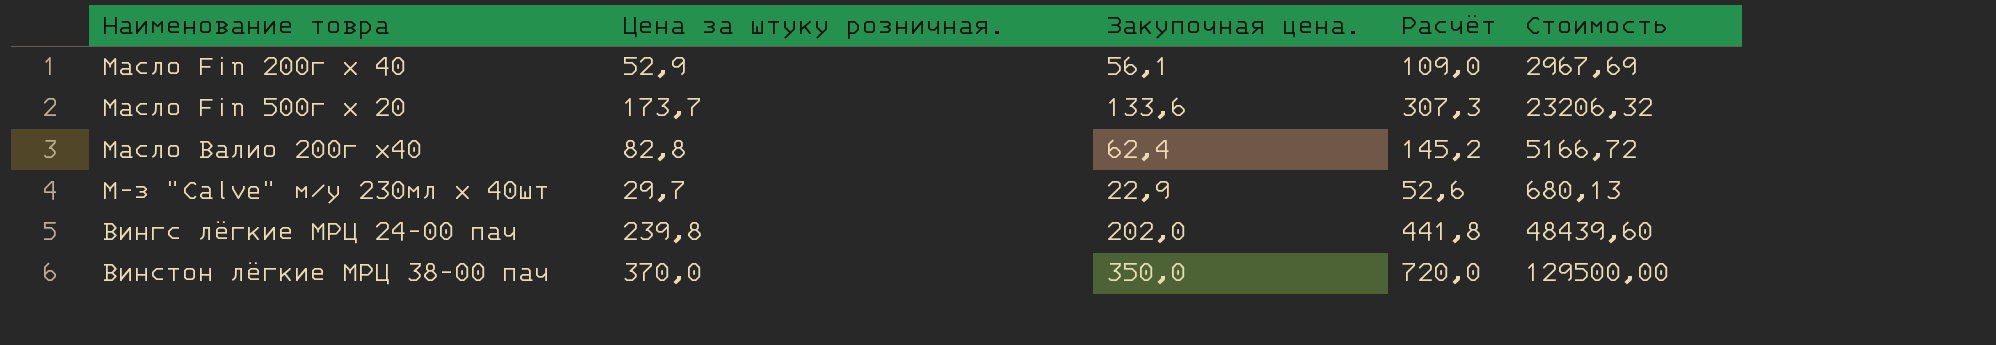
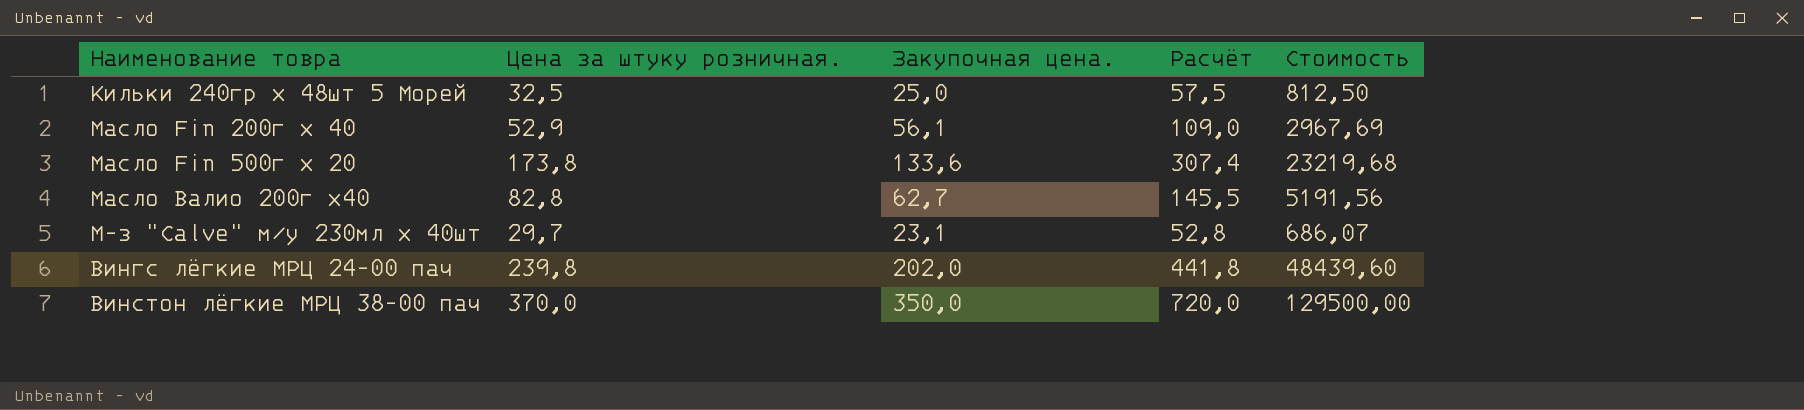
row Кильки 240гр х 48шт 5 Морей: none -> 32,5 | 25,0 | 57,5 | 812,50
Масло Fin 500г х 20 | Цена за штуку розничная.: 173,7 -> 173,8
Масло Fin 500г х 20 | Расчёт: 307,3 -> 307,4
Масло Fin 500г х 20 | Стоимость: 23206,32 -> 23219,68
Масло Валио 200г х40 | Закупочная цена.: 62,4 -> 62,7
Масло Валио 200г х40 | Расчёт: 145,2 -> 145,5
Масло Валио 200г х40 | Стоимость: 5166,72 -> 5191,56
М-з "Calve" м/у 230мл х 40шт | Закупочная цена.: 22,9 -> 23,1
М-з "Calve" м/у 230мл х 40шт | Расчёт: 52,6 -> 52,8
М-з "Calve" м/у 230мл х 40шт | Стоимость: 680,13 -> 686,07

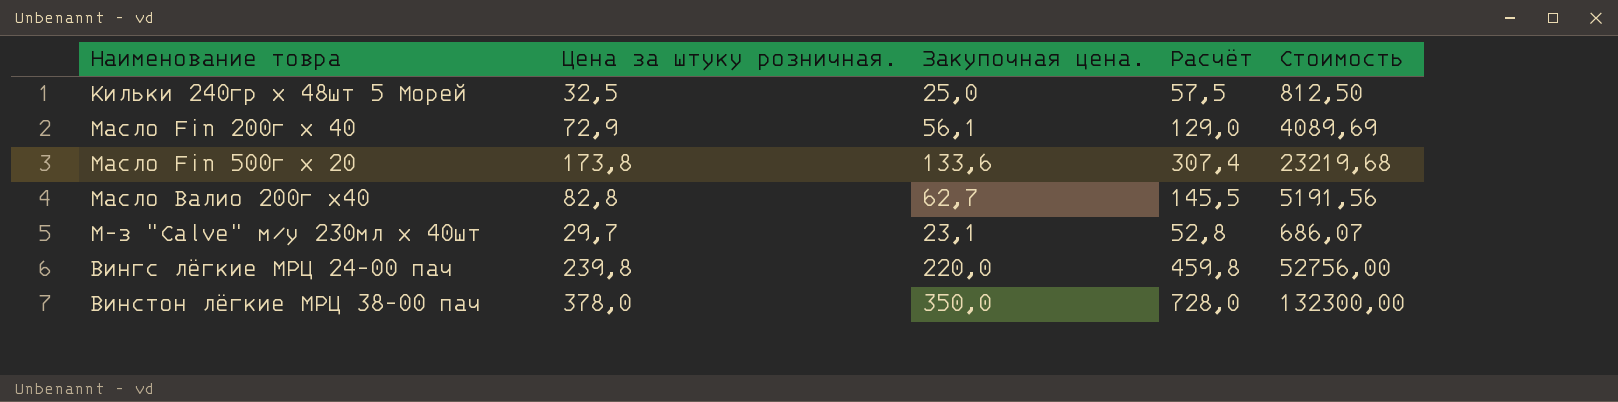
Масло Fin 200г х 40 | Цена за штуку розничная.: 52,9 -> 72,9
Масло Fin 200г х 40 | Расчёт: 109,0 -> 129,0
Масло Fin 200г х 40 | Стоимость: 2967,69 -> 4089,69
Вингс лёгкие МРЦ 24-00 пач | Закупочная цена.: 202,0 -> 220,0
Вингс лёгкие МРЦ 24-00 пач | Расчёт: 441,8 -> 459,8
Вингс лёгкие МРЦ 24-00 пач | Стоимость: 48439,60 -> 52756,00
Винстон лёгкие МРЦ 38-00 пач | Цена за штуку розничная.: 370,0 -> 378,0
Винстон лёгкие МРЦ 38-00 пач | Расчёт: 720,0 -> 728,0
Винстон лёгкие МРЦ 38-00 пач | Стоимость: 129500,00 -> 132300,00

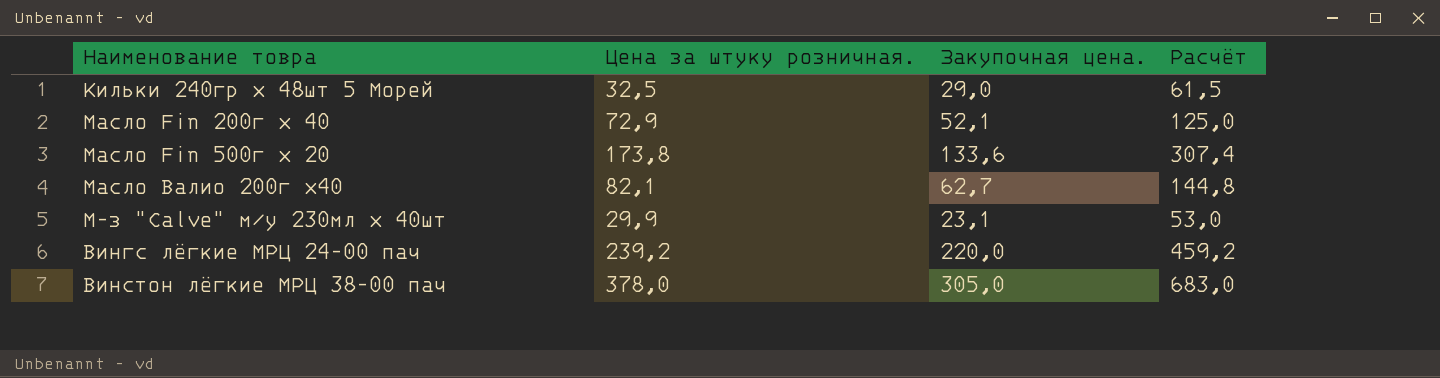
column Стоимость | formula: [Цена за штуку розничная.] * [Закупочная цена.] -> none
Кильки 240гр х 48шт 5 Морей | Закупочная цена.: 25,0 -> 29,0
Кильки 240гр х 48шт 5 Морей | Расчёт: 57,5 -> 61,5
Масло Fin 200г х 40 | Закупочная цена.: 56,1 -> 52,1
Масло Fin 200г х 40 | Расчёт: 129,0 -> 125,0
Масло Валио 200г х40 | Цена за штуку розничная.: 82,8 -> 82,1
Масло Валио 200г х40 | Расчёт: 145,5 -> 144,8
М-з "Calve" м/у 230мл х 40шт | Цена за штуку розничная.: 29,7 -> 29,9
М-з "Calve" м/у 230мл х 40шт | Расчёт: 52,8 -> 53,0
Вингс лёгкие МРЦ 24-00 пач | Цена за штуку розничная.: 239,8 -> 239,2
Вингс лёгкие МРЦ 24-00 пач | Расчёт: 459,8 -> 459,2
Винстон лёгкие МРЦ 38-00 пач | Закупочная цена.: 350,0 -> 305,0
Винстон лёгкие МРЦ 38-00 пач | Расчёт: 728,0 -> 683,0

